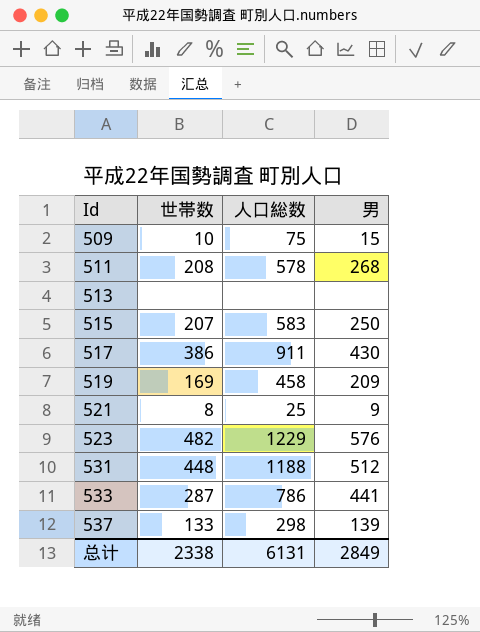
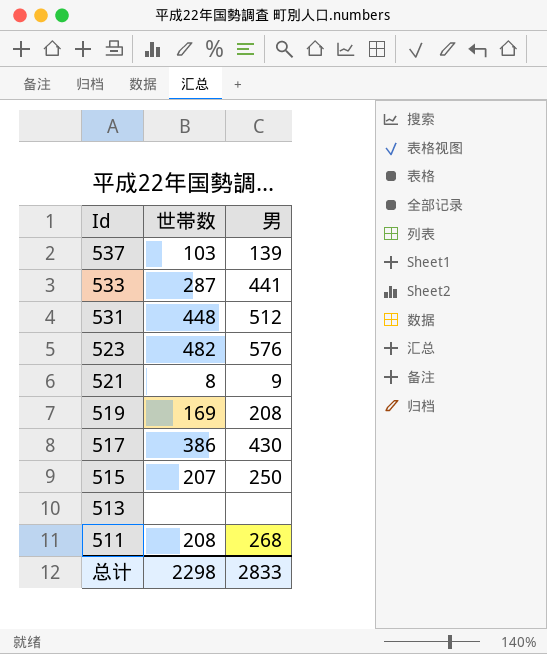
row order: Id ascending -> Id descending
column 人口総数 | position: 3 -> none
row 509: 10 | 75 | 15 -> none
537 | 世帯数: 133 -> 103
519 | 男: 209 -> 208
总计 | 世帯数: 2338 -> 2298
总计 | 男: 2849 -> 2833

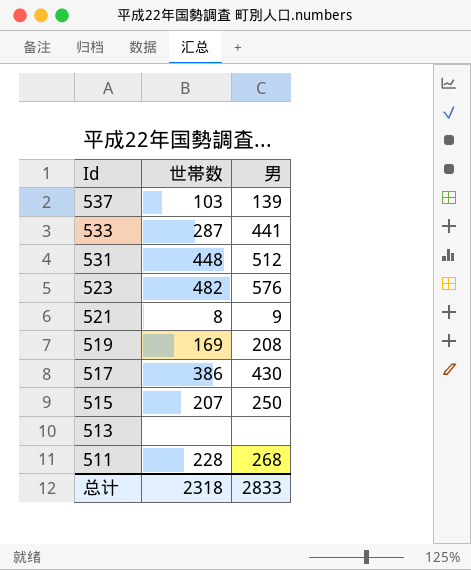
511 | 世帯数: 208 -> 228
总计 | 世帯数: 2298 -> 2318

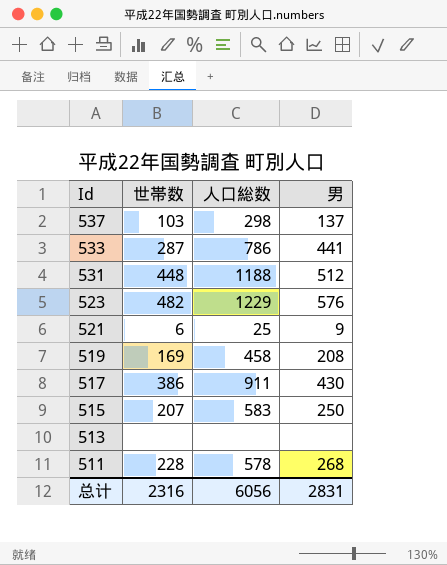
column 人口総数 | position: none -> 3
537 | 男: 139 -> 137
521 | 世帯数: 8 -> 6
总计 | 世帯数: 2318 -> 2316
总计 | 男: 2833 -> 2831

